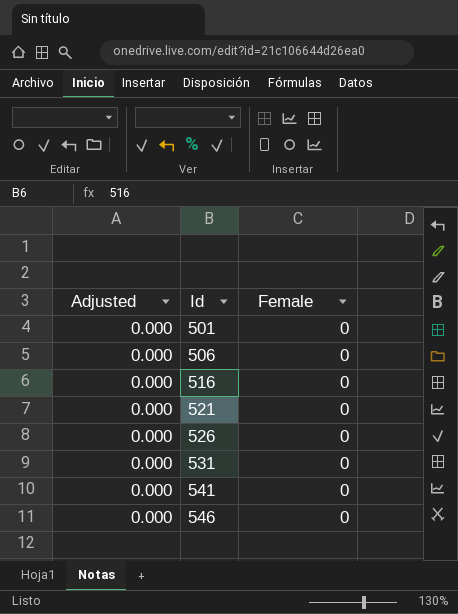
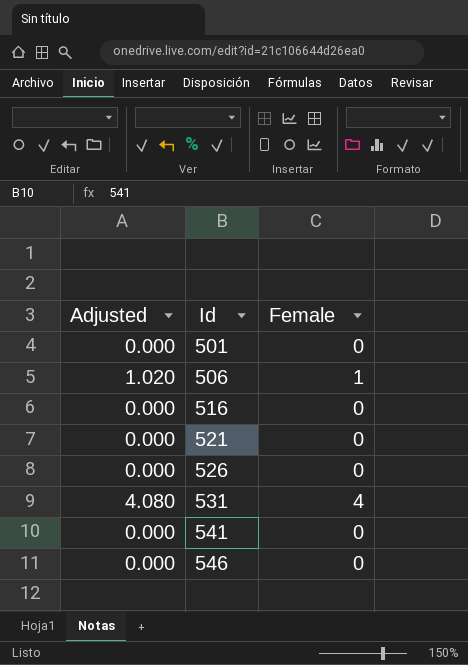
506 | Adjusted: 0.000 -> 1.020
506 | Female: 0 -> 1
531 | Adjusted: 0.000 -> 4.080
531 | Female: 0 -> 4

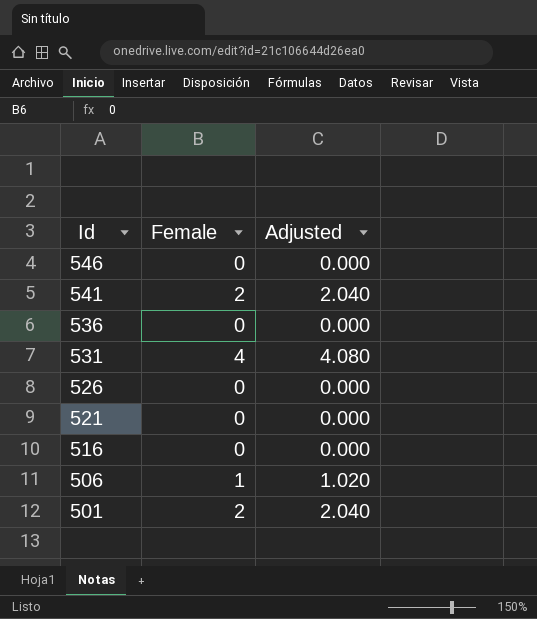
row order: Id ascending -> Id descending
column Adjusted | position: 1 -> 3
541 | Female: 0 -> 2
541 | Adjusted: 0.000 -> 2.040
row 536: none -> 0 | 0.000
501 | Female: 0 -> 2
501 | Adjusted: 0.000 -> 2.040

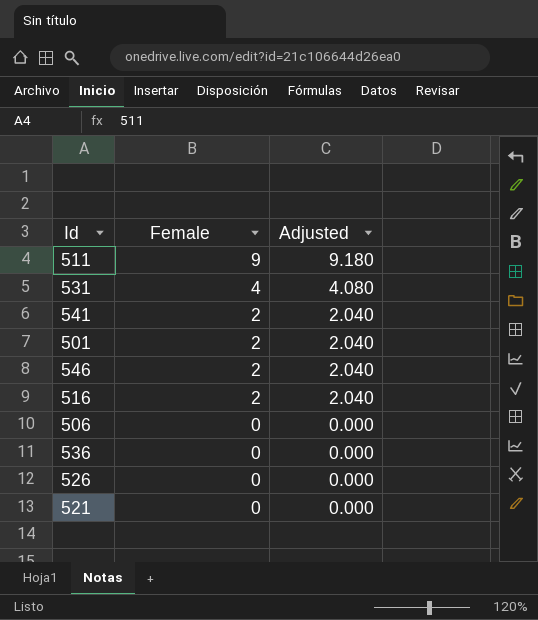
row order: Id descending -> Female descending
row 511: none -> 9 | 9.180
546 | Female: 0 -> 2
546 | Adjusted: 0.000 -> 2.040
516 | Female: 0 -> 2
516 | Adjusted: 0.000 -> 2.040
506 | Female: 1 -> 0
506 | Adjusted: 1.020 -> 0.000

